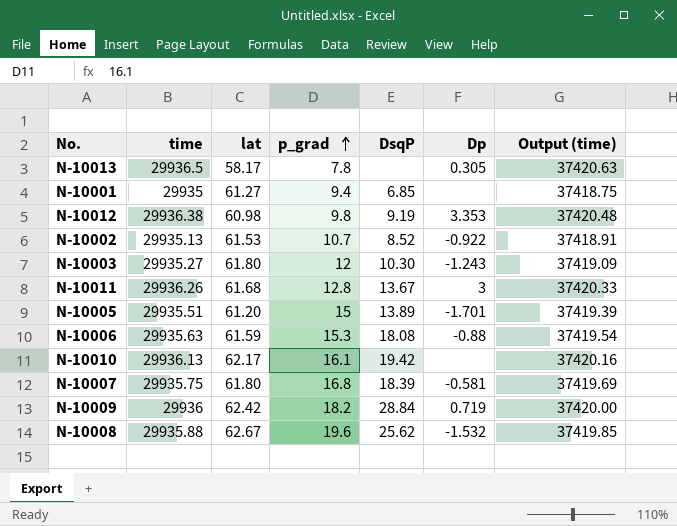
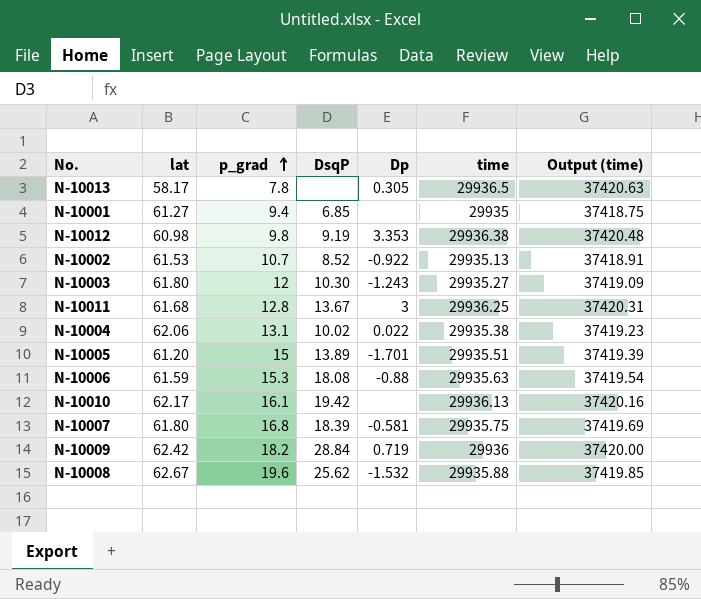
column time | position: 2 -> 6
N-10011 | time: 29936.26 -> 29936.25
N-10011 | Output (time): 37420.33 -> 37420.31
row N-10004: none -> 62.06 | 13.1 | 10.02 | 0.022 | 29935.38 | 37419.23

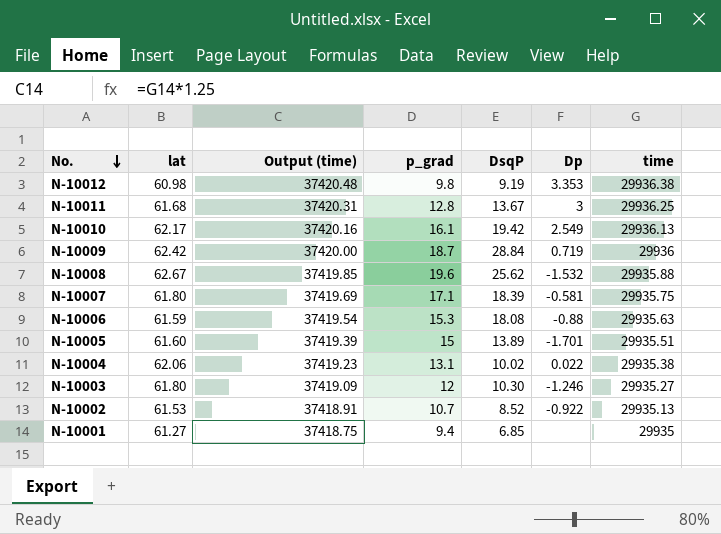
row order: p_grad ascending -> No. descending
column Output (time) | position: 7 -> 3
row N-10013: 58.17 | 7.8 | none | 0.305 | 29936.5 | 37420.63 -> none
N-10010 | Dp: none -> 2.549
N-10009 | p_grad: 18.2 -> 18.7
N-10007 | p_grad: 16.8 -> 17.1
N-10005 | lat: 61.20 -> 61.60
N-10003 | Dp: -1.243 -> -1.246

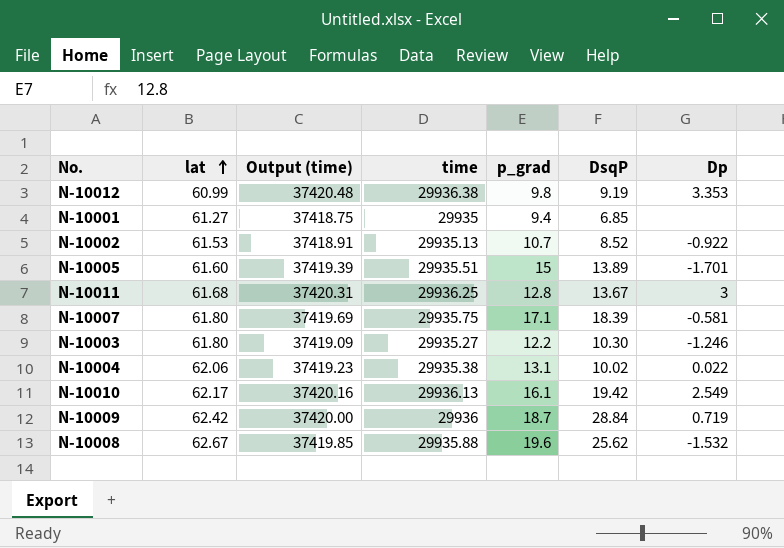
row order: No. descending -> lat ascending
column time | position: 7 -> 4
row N-10006: 61.59 | 37419.54 | 15.3 | 18.08 | -0.88 | 29935.63 -> none
N-10012 | lat: 60.98 -> 60.99
N-10003 | p_grad: 12 -> 12.2

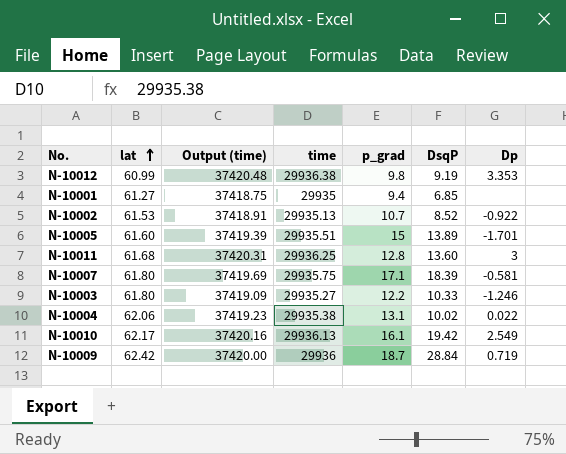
row N-10008: 62.67 | 37419.85 | 29935.88 | 19.6 | 25.62 | -1.532 -> none
N-10011 | DsqP: 13.67 -> 13.60
N-10003 | DsqP: 10.30 -> 10.33

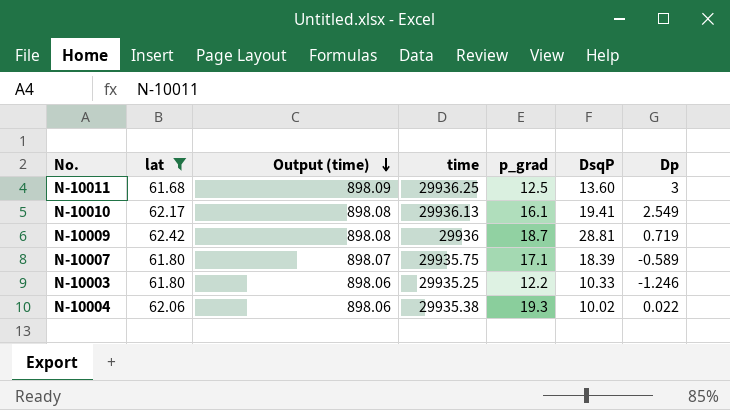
filter: none -> lat >= 61.68
row order: lat ascending -> Output (time) descending
column Output (time) | formula: [time] * 1.25 -> [time] * 0.03
N-10011 | p_grad: 12.8 -> 12.5
N-10010 | DsqP: 19.42 -> 19.41
N-10009 | DsqP: 28.84 -> 28.81
N-10007 | Dp: -0.581 -> -0.589
N-10003 | time: 29935.27 -> 29935.25
N-10004 | p_grad: 13.1 -> 19.3

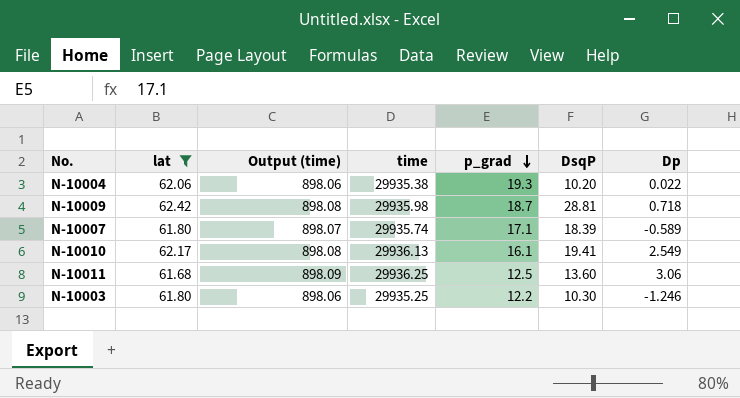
row order: Output (time) descending -> p_grad descending
N-10004 | DsqP: 10.02 -> 10.20
N-10009 | time: 29936 -> 29935.98
N-10009 | Dp: 0.719 -> 0.718
N-10007 | time: 29935.75 -> 29935.74
N-10011 | Dp: 3 -> 3.06
N-10003 | DsqP: 10.33 -> 10.30

